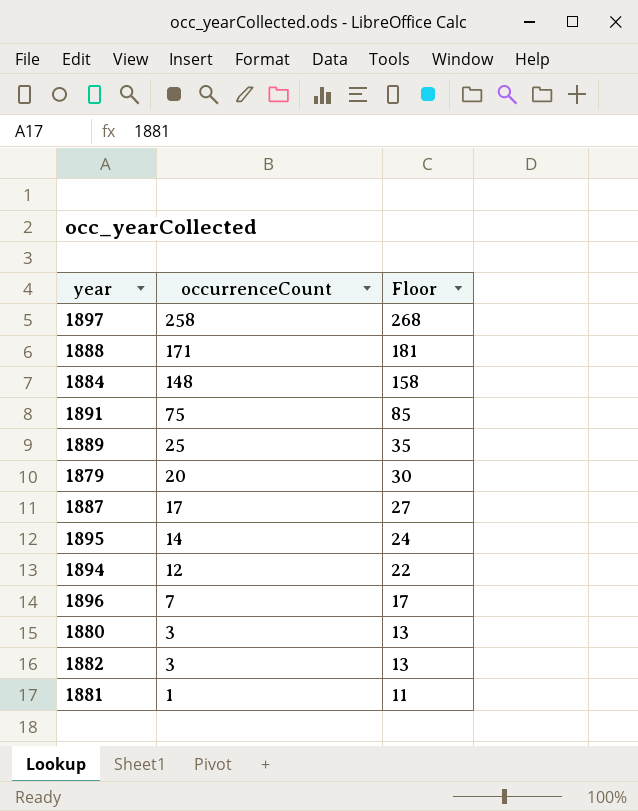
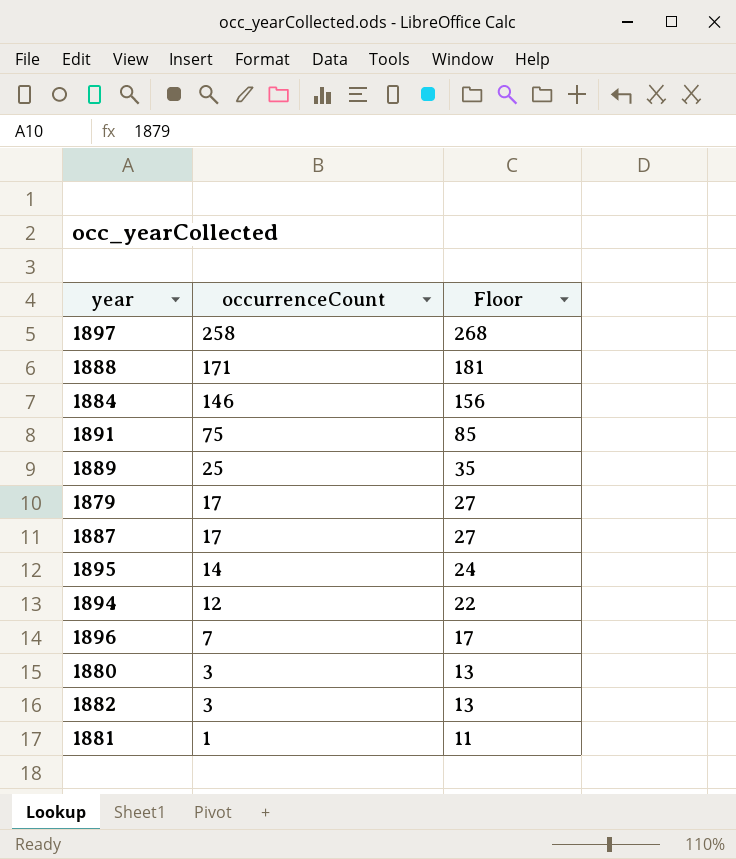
1884 | occurrenceCount: 148 -> 146
1884 | Floor: 158 -> 156
1879 | occurrenceCount: 20 -> 17
1879 | Floor: 30 -> 27

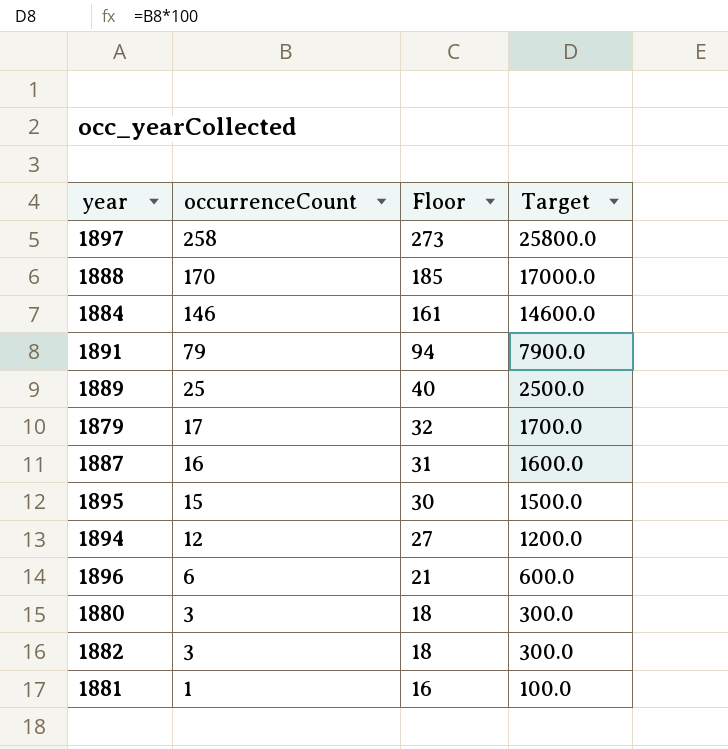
column Floor | formula: [occurrenceCount] + 10 -> [occurrenceCount] + 15
column Target | formula: none -> [occurrenceCount] * 100
1888 | occurrenceCount: 171 -> 170
1891 | occurrenceCount: 75 -> 79
1887 | occurrenceCount: 17 -> 16
1895 | occurrenceCount: 14 -> 15
1896 | occurrenceCount: 7 -> 6

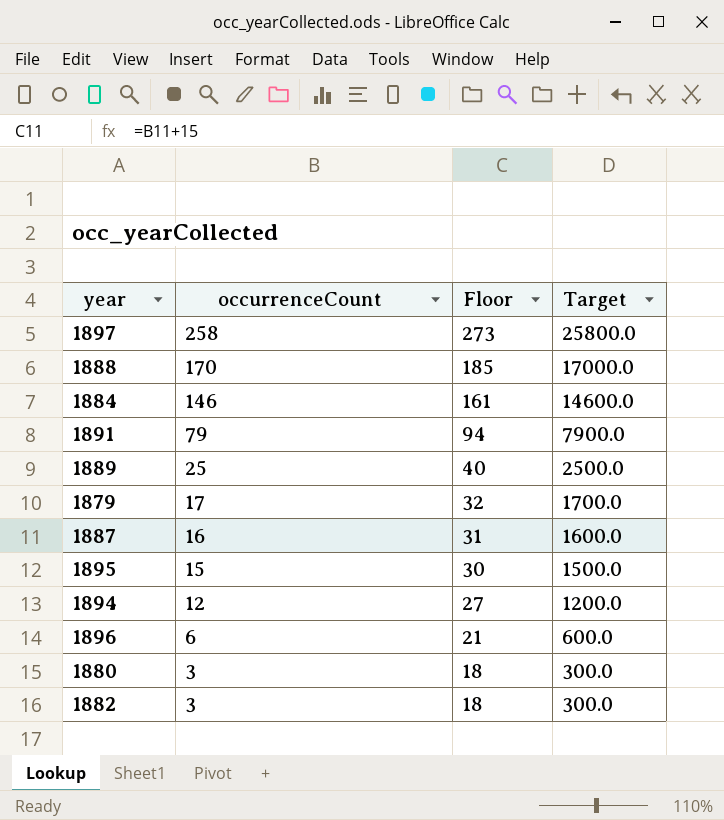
row 1881: 1 | 16 | 100.0 -> none

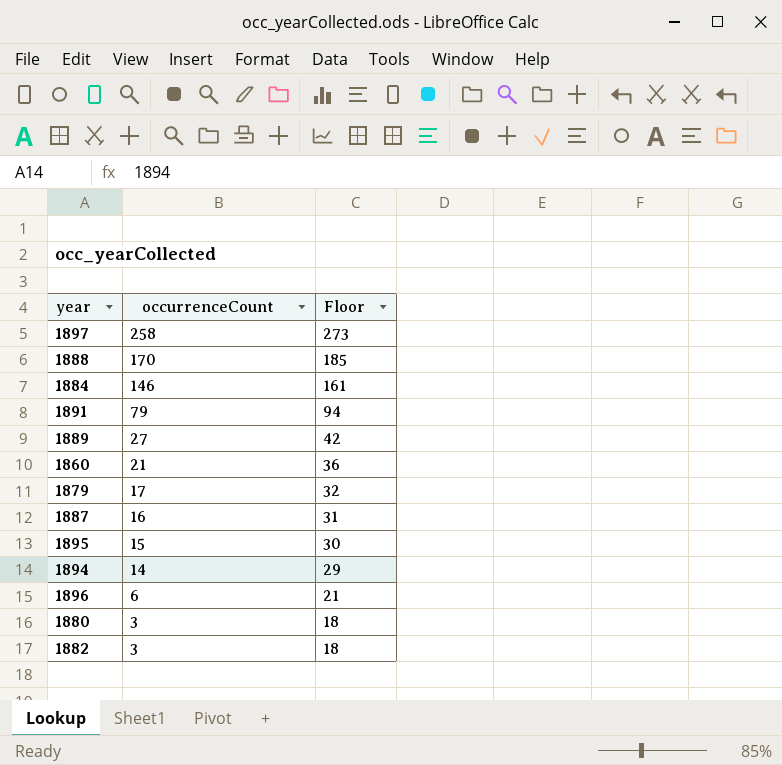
column Target | formula: [occurrenceCount] * 100 -> none
1889 | occurrenceCount: 25 -> 27
1889 | Floor: 40 -> 42
row 1860: none -> 21 | 36
1894 | occurrenceCount: 12 -> 14
1894 | Floor: 27 -> 29

